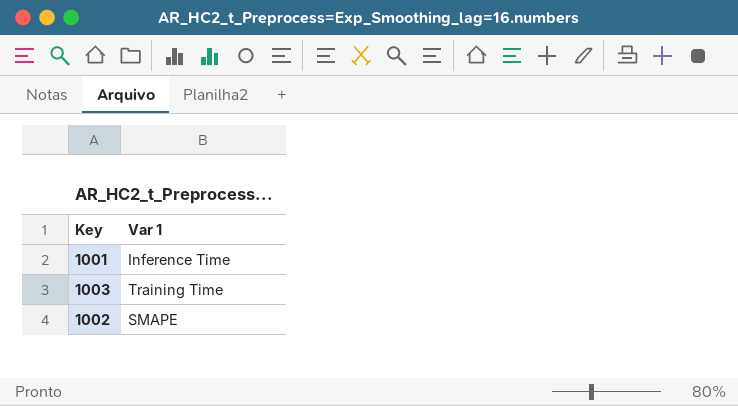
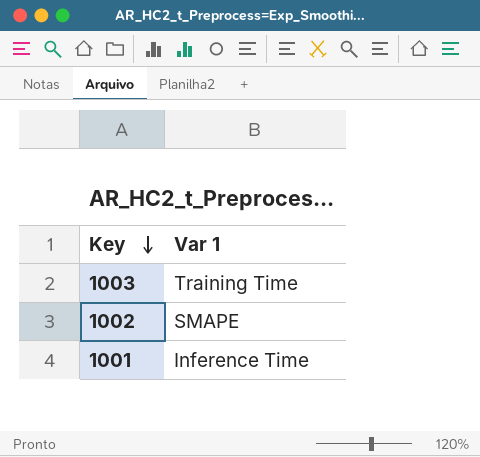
row order: none -> Key descending

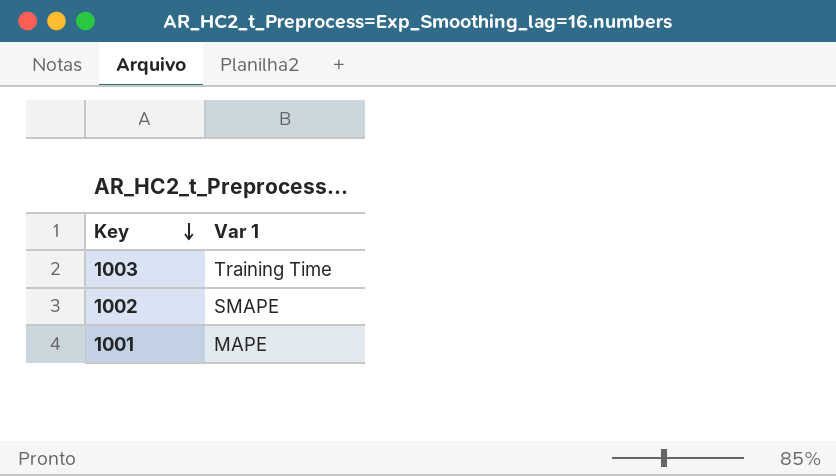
1001 | Var 1: Inference Time -> MAPE

